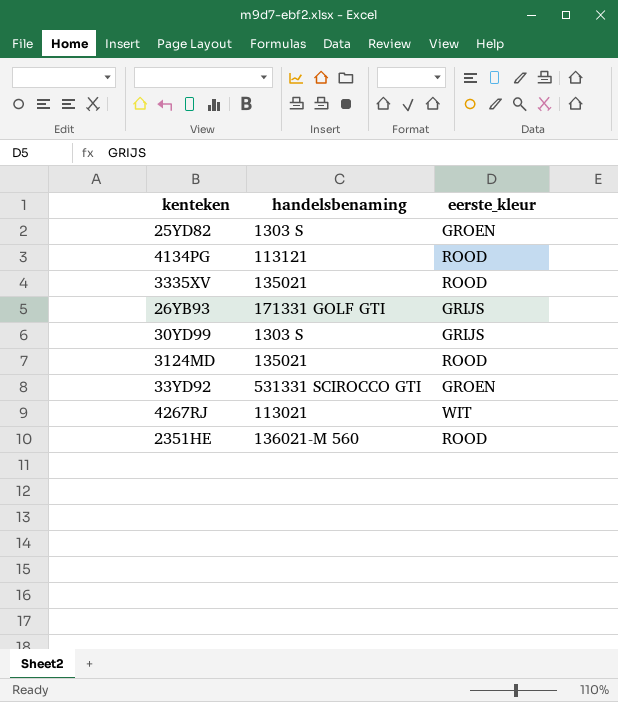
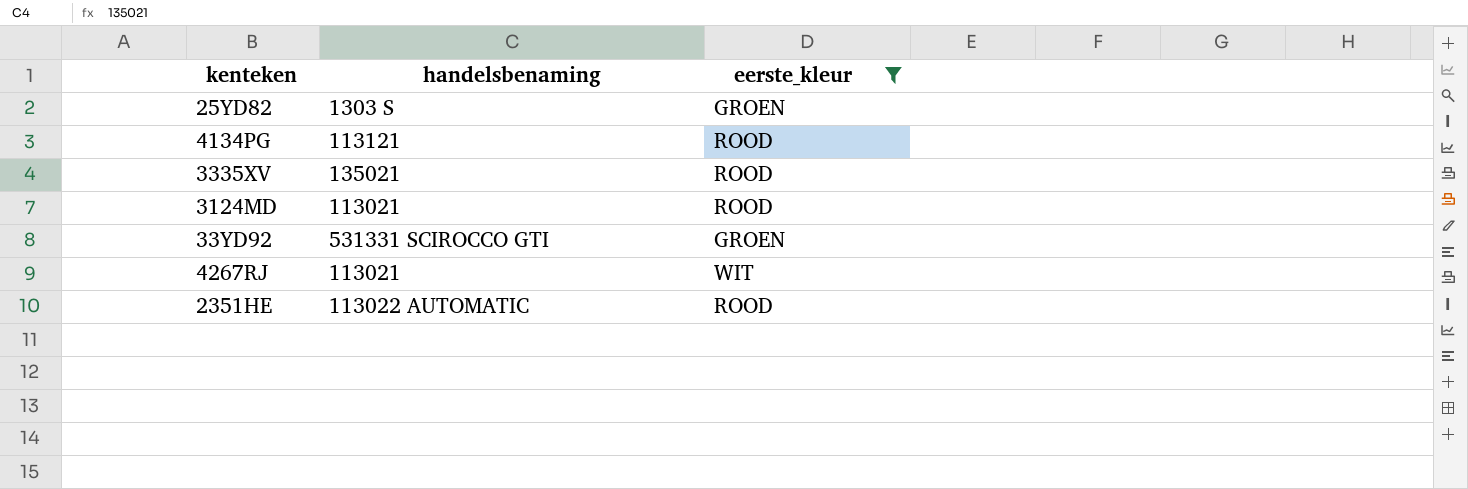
filter: none -> eerste_kleur != GRIJS
3124MD | handelsbenaming: 135021 -> 113021
2351HE | handelsbenaming: 136021-M 560 -> 113022 AUTOMATIC

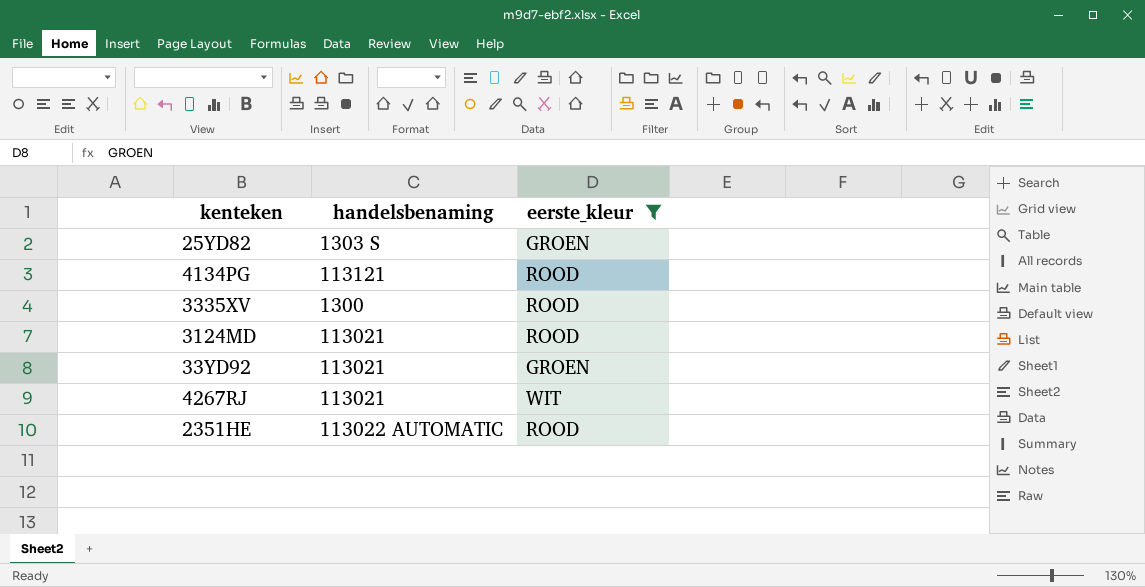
3335XV | handelsbenaming: 135021 -> 1300
33YD92 | handelsbenaming: 531331 SCIROCCO GTI -> 113021

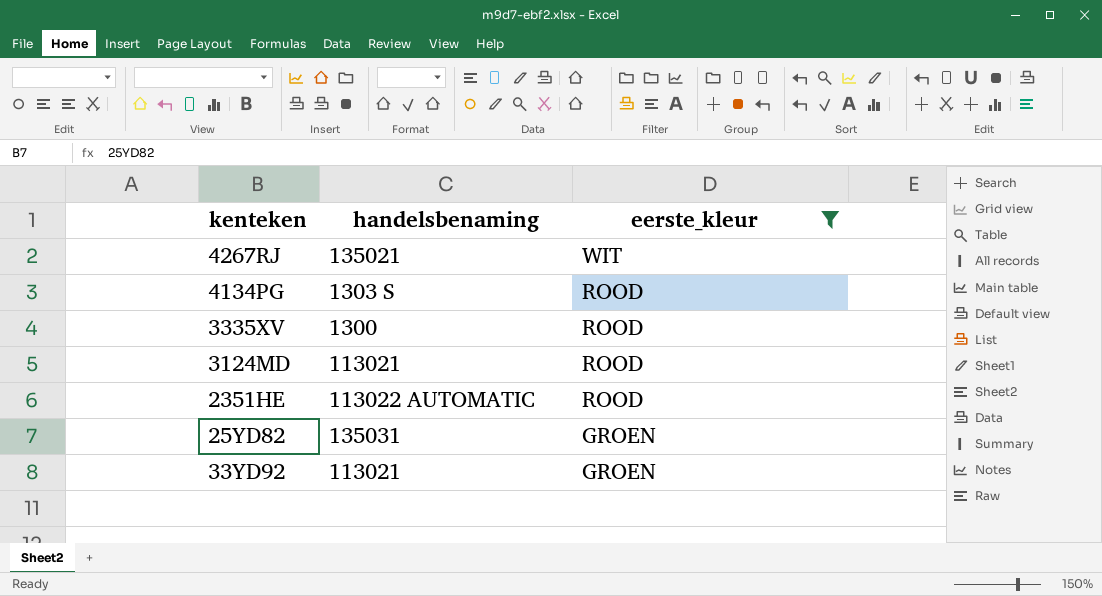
row order: none -> eerste_kleur descending
4267RJ | handelsbenaming: 113021 -> 135021
4134PG | handelsbenaming: 113121 -> 1303 S
25YD82 | handelsbenaming: 1303 S -> 135031

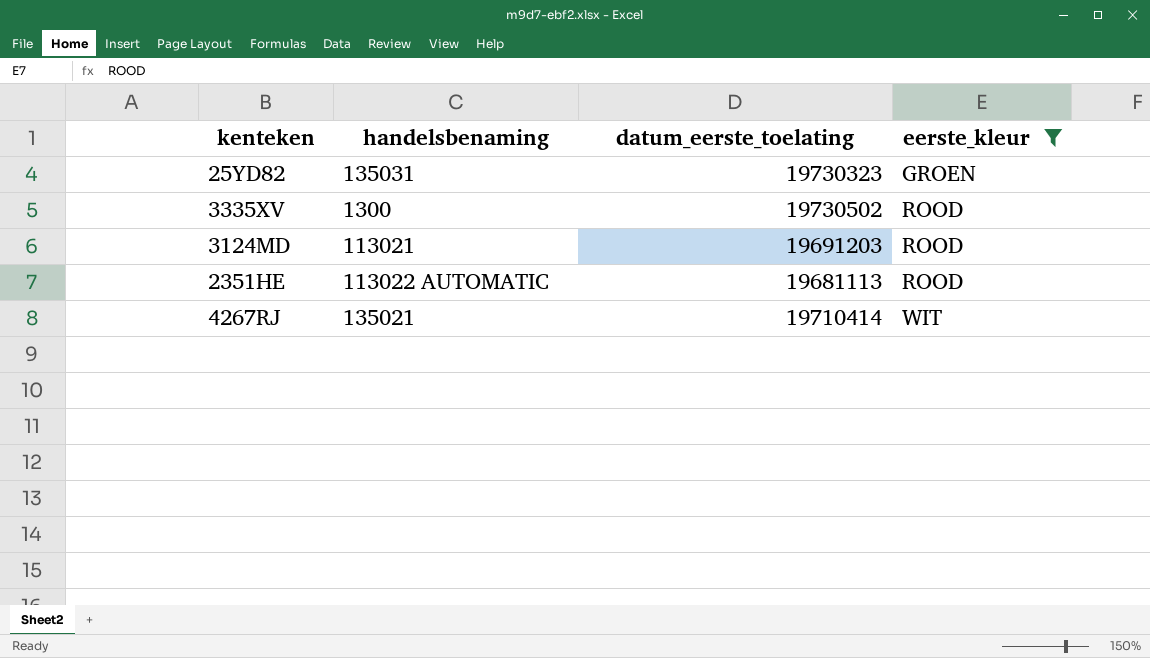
row order: eerste_kleur descending -> eerste_kleur ascending
column datum_eerste_toelating | position: none -> 3
row 4134PG: 1303 S | ROOD -> none
row 33YD92: 113021 | GROEN -> none

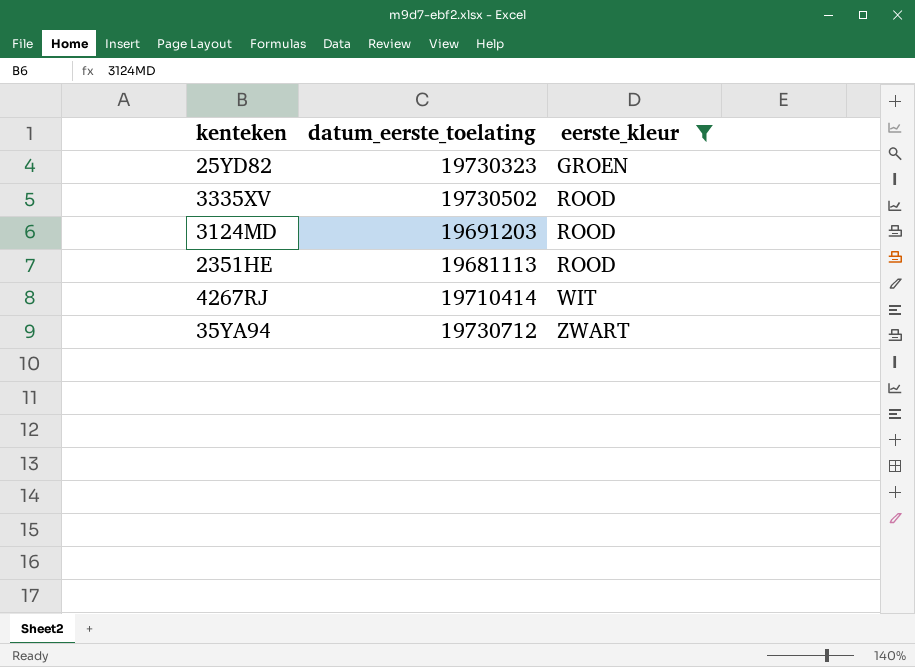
column handelsbenaming | position: 2 -> none
row 35YA94: none -> 19730712 | ZWART

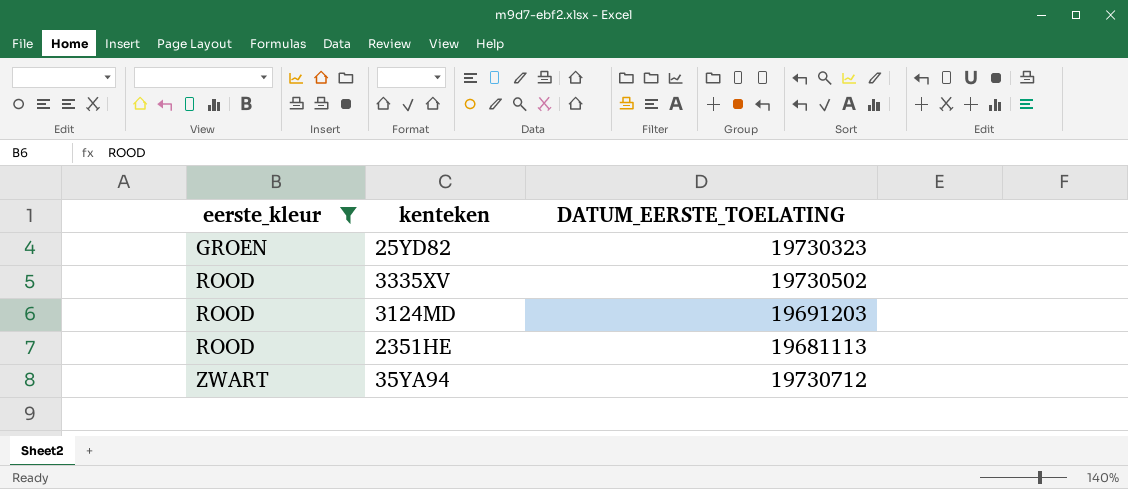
column eerste_kleur | position: 3 -> 1
column name: datum_eerste_toelating -> DATUM_EERSTE_TOELATING
row 4267RJ: 19710414 | WIT -> none

